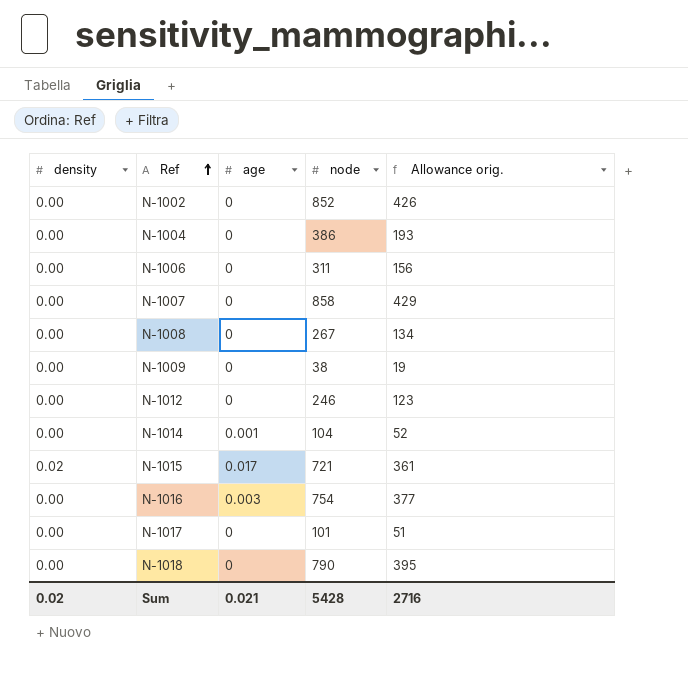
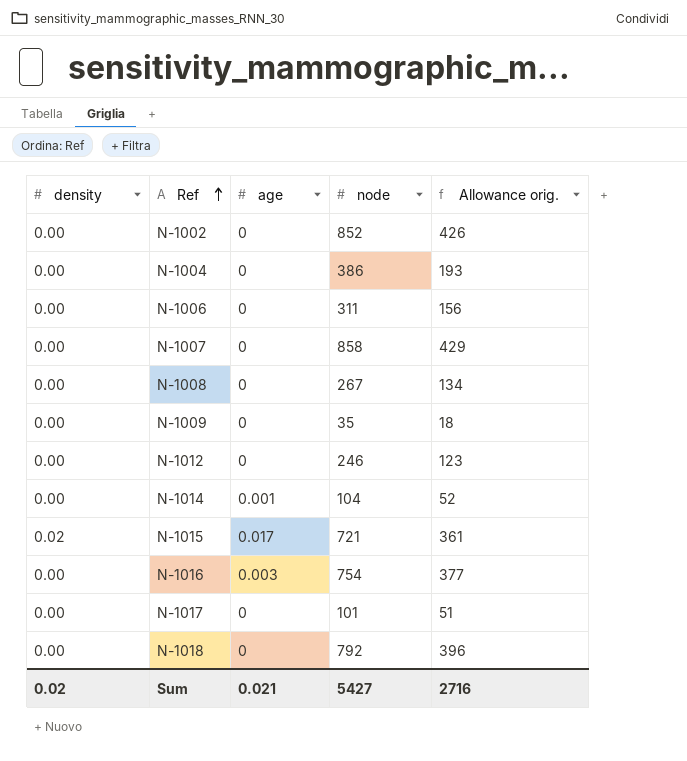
N-1009 | node: 38 -> 35
N-1009 | Allowance orig.: 19 -> 18
N-1018 | node: 790 -> 792
N-1018 | Allowance orig.: 395 -> 396
Sum | node: 5428 -> 5427

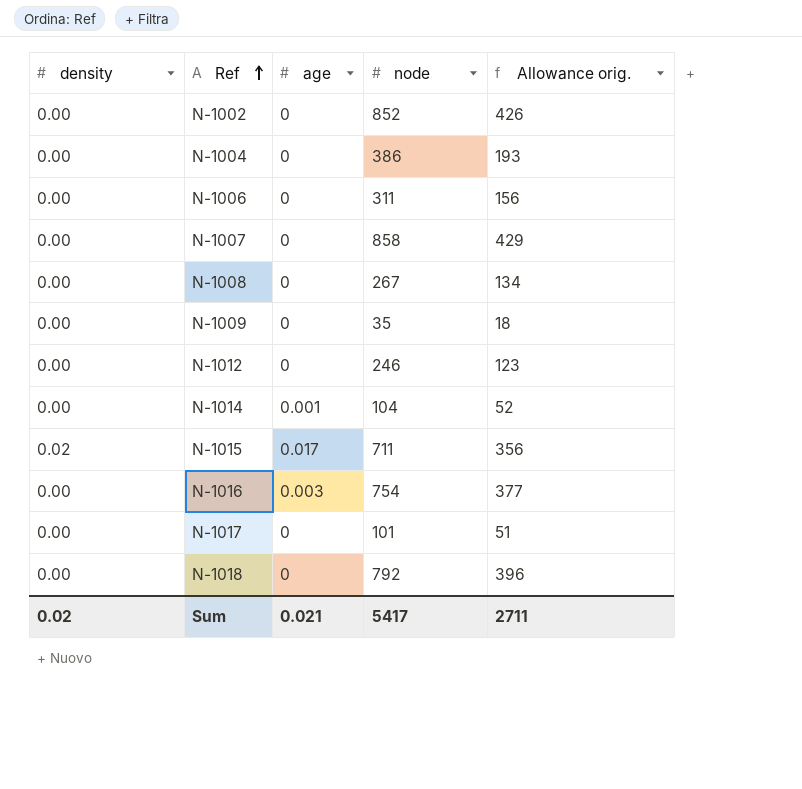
N-1015 | node: 721 -> 711
N-1015 | Allowance orig.: 361 -> 356
Sum | node: 5427 -> 5417
Sum | Allowance orig.: 2716 -> 2711

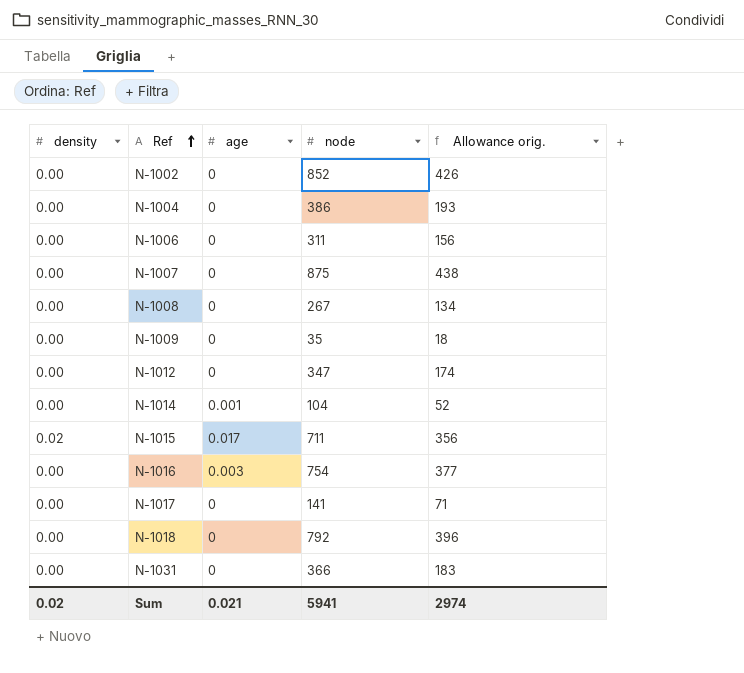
N-1007 | node: 858 -> 875
N-1007 | Allowance orig.: 429 -> 438
N-1012 | node: 246 -> 347
N-1012 | Allowance orig.: 123 -> 174
N-1017 | node: 101 -> 141
N-1017 | Allowance orig.: 51 -> 71
row N-1031: none -> 0.00 | 0 | 366 | 183
Sum | node: 5417 -> 5941
Sum | Allowance orig.: 2711 -> 2974

